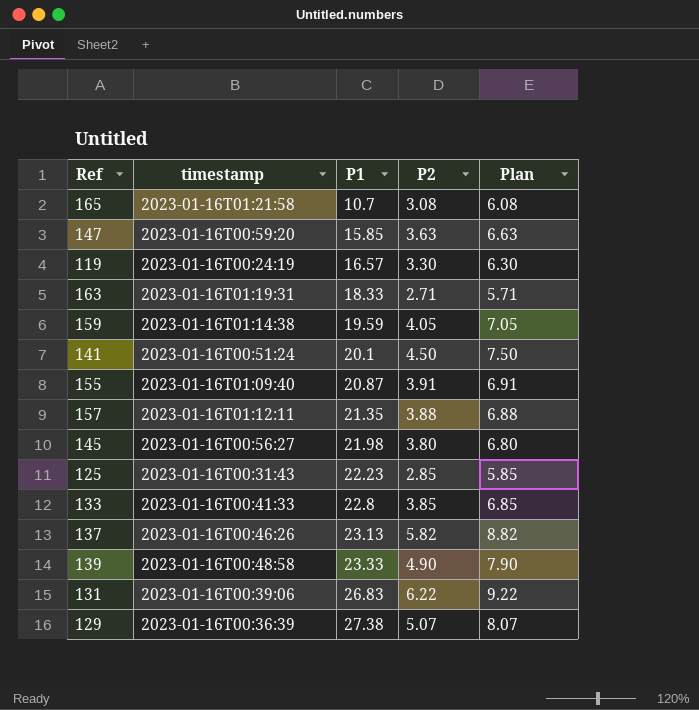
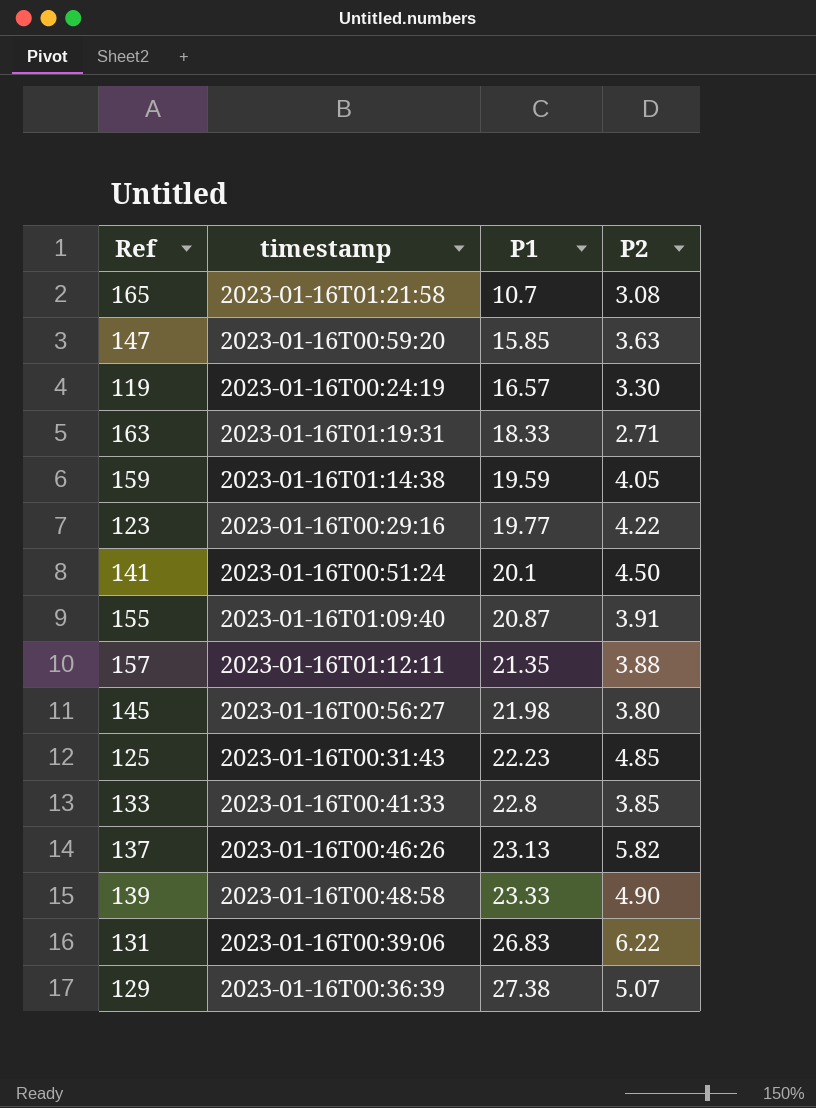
column Plan | formula: [P2] + 3 -> none
row 123: none -> 2023-01-16T00:29:16 | 19.77 | 4.22
125 | P2: 2.85 -> 4.85

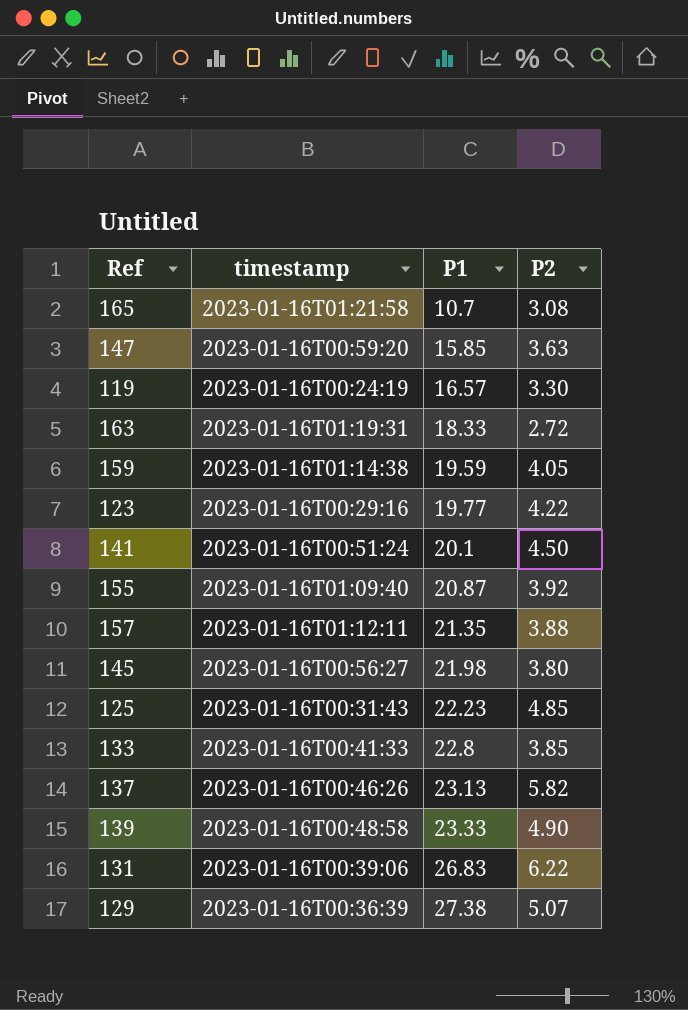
163 | P2: 2.71 -> 2.72
155 | P2: 3.91 -> 3.92

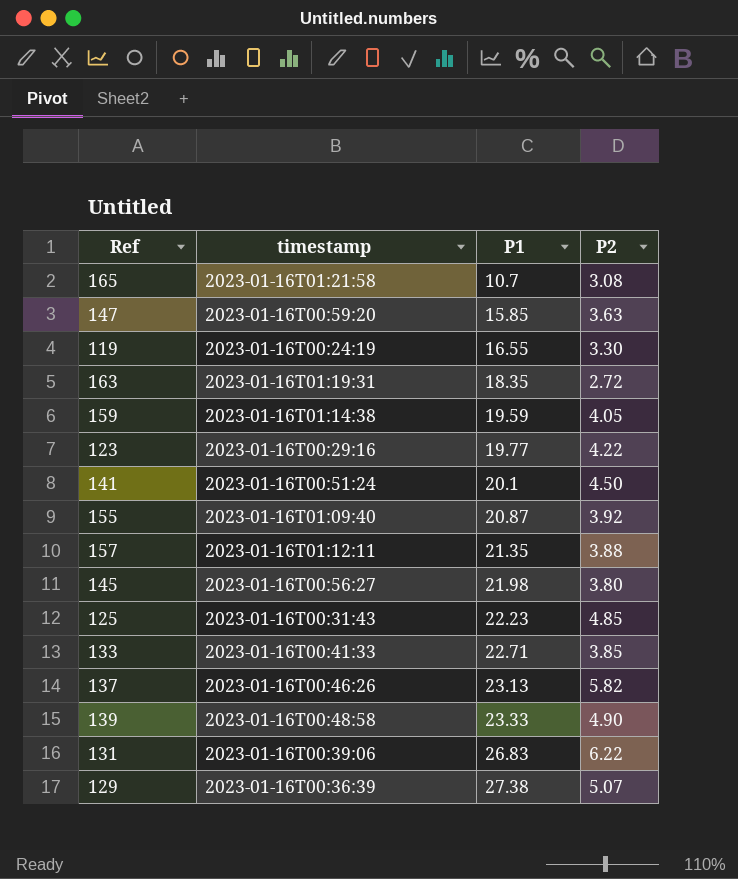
119 | P1: 16.57 -> 16.55
163 | P1: 18.33 -> 18.35
133 | P1: 22.8 -> 22.71

